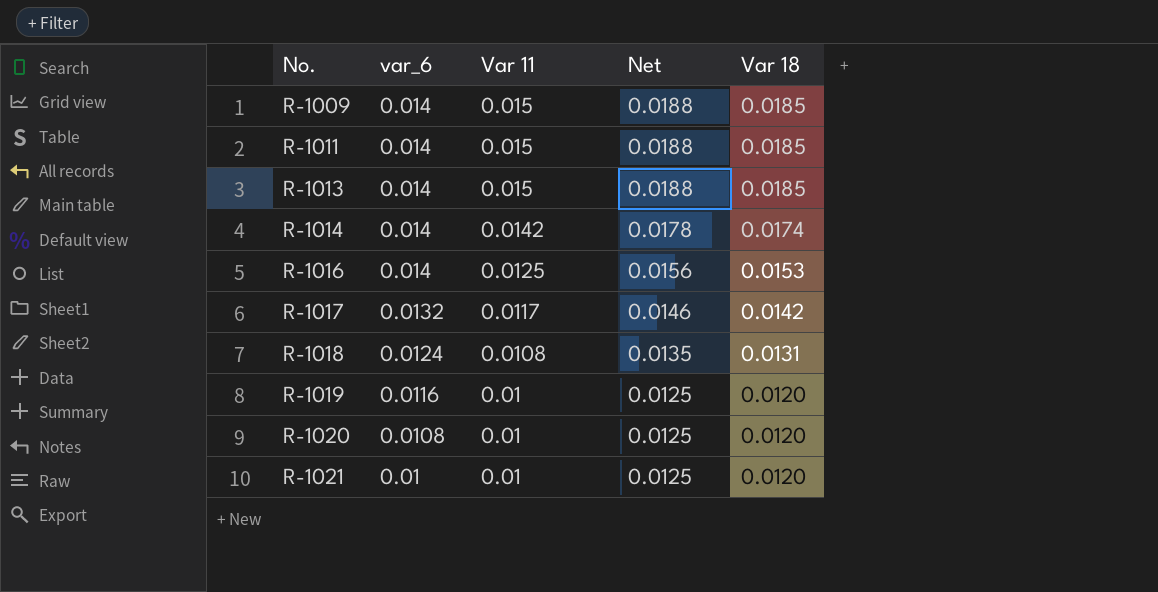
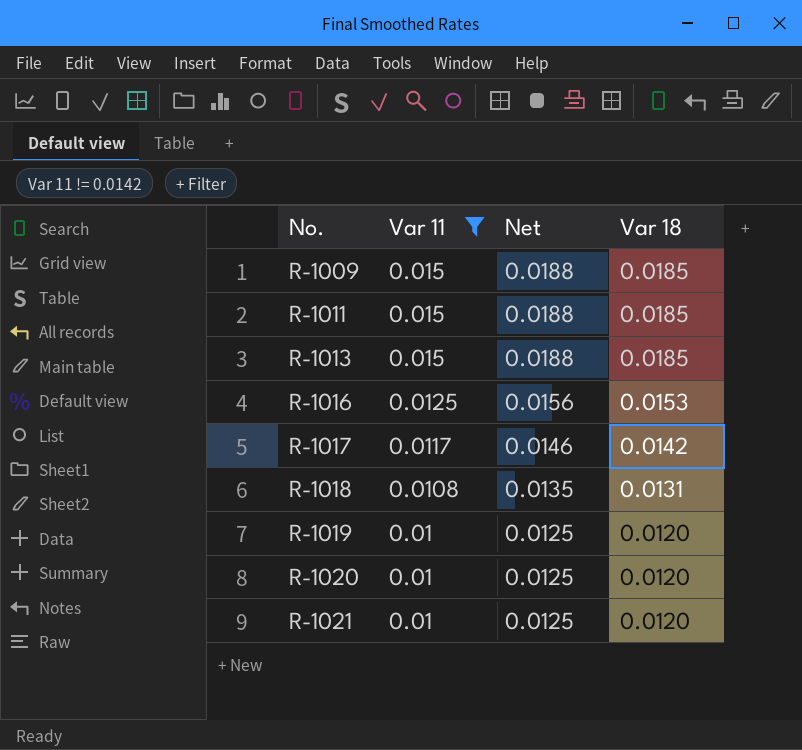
filter: none -> Var 11 != 0.0142
column var_6 | position: 2 -> none

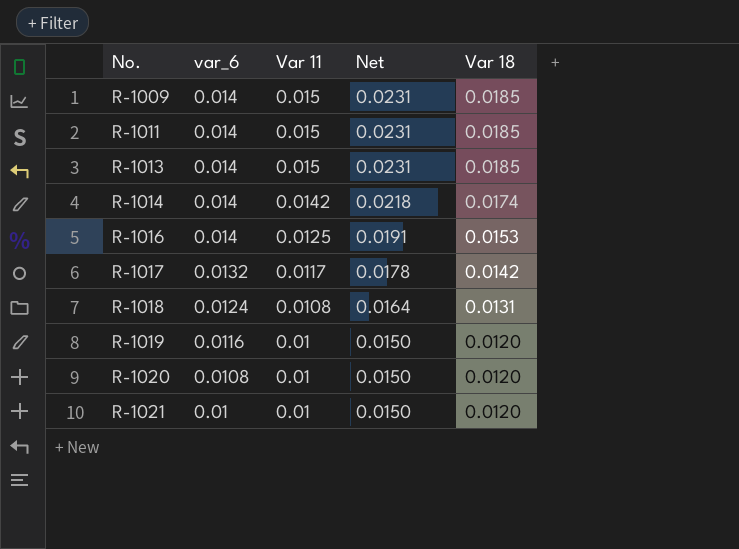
filter: Var 11 != 0.0142 -> none
column var_6 | position: none -> 2
column Net | formula: [Var 11] * 1.25 -> [Var 18] * 1.25

